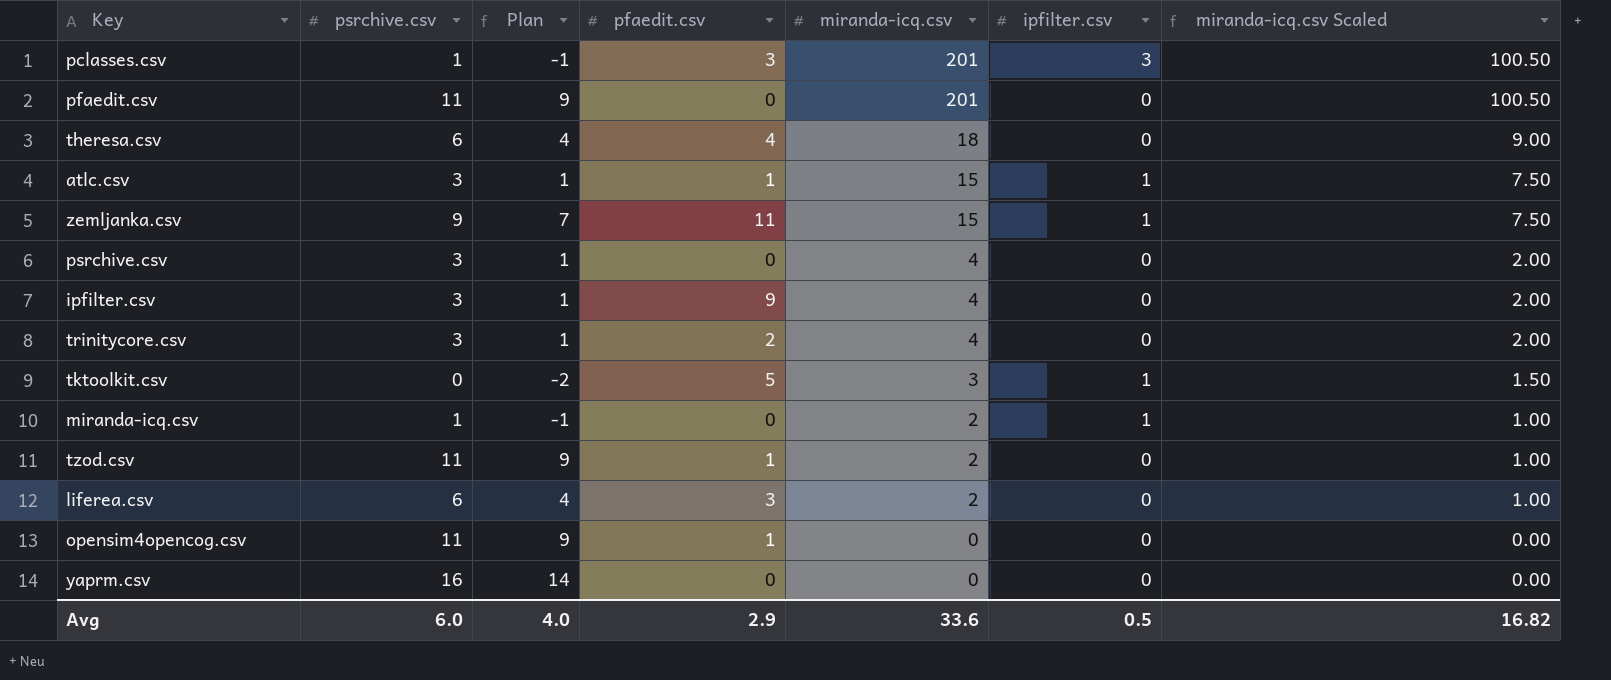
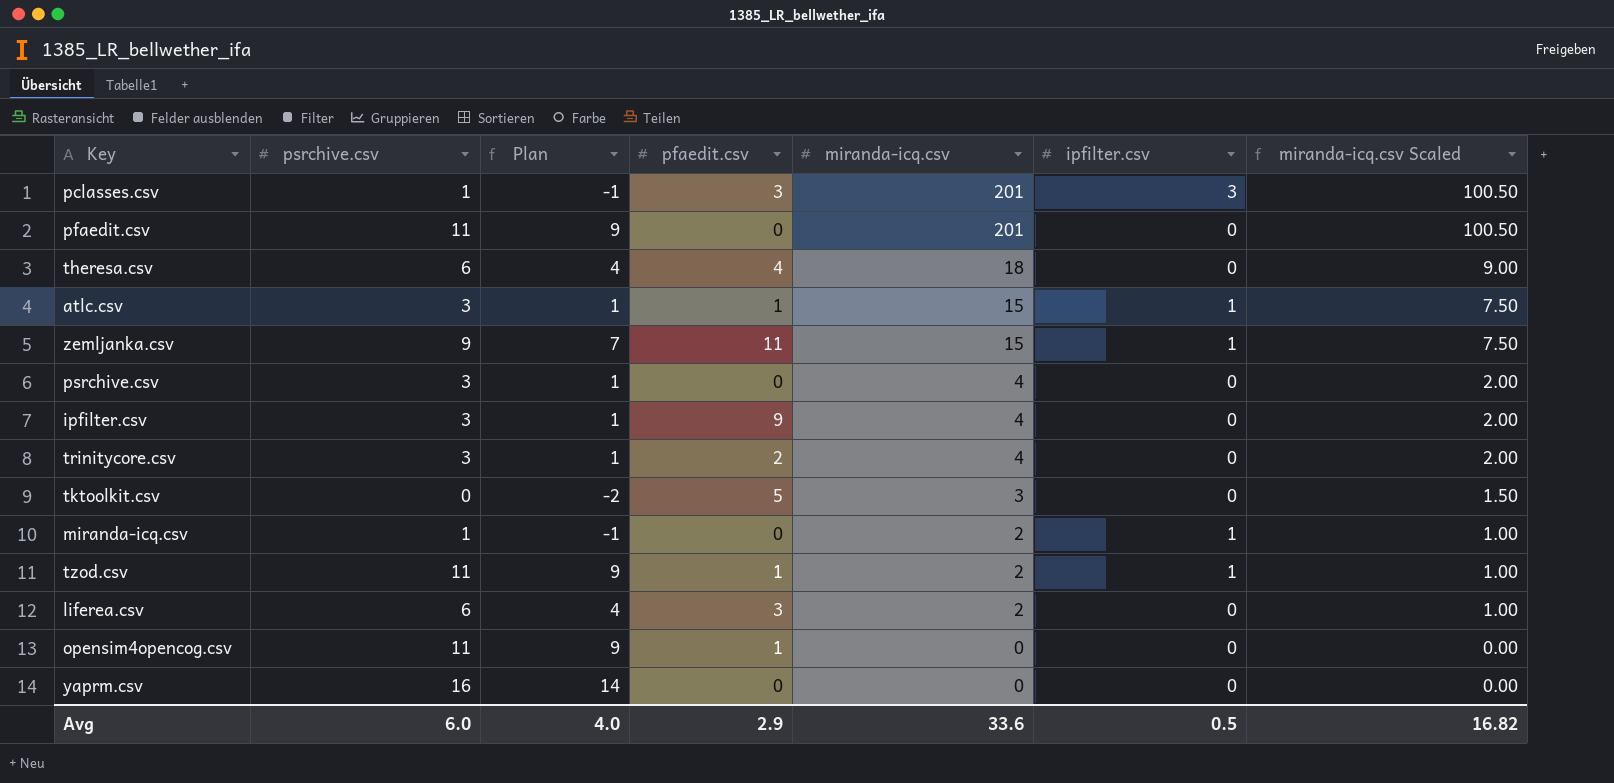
tktoolkit.csv | ipfilter.csv: 1 -> 0
tzod.csv | ipfilter.csv: 0 -> 1

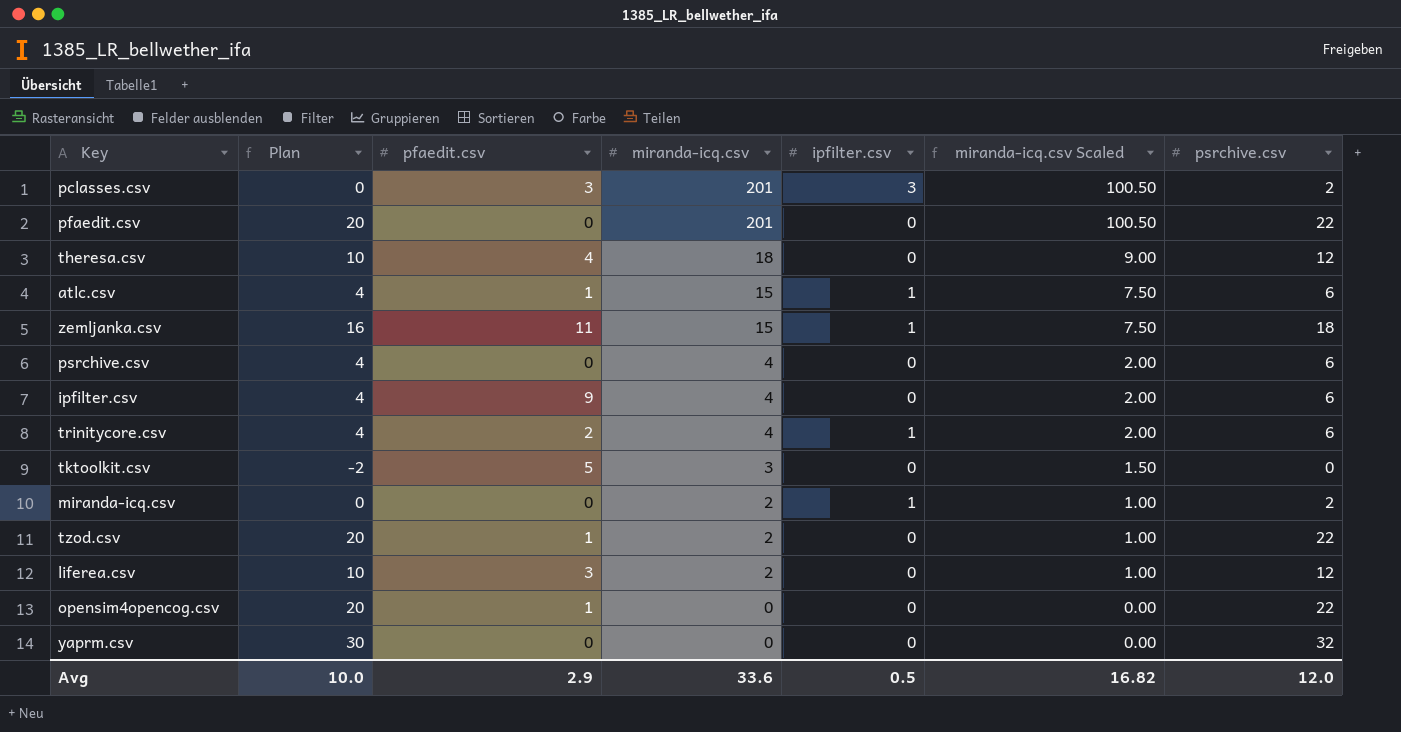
column psrchive.csv | position: 2 -> 7
pclasses.csv | Plan: -1 -> 0
pclasses.csv | psrchive.csv: 1 -> 2
pfaedit.csv | Plan: 9 -> 20
pfaedit.csv | psrchive.csv: 11 -> 22
theresa.csv | Plan: 4 -> 10
theresa.csv | psrchive.csv: 6 -> 12
atlc.csv | Plan: 1 -> 4
atlc.csv | psrchive.csv: 3 -> 6
zemljanka.csv | Plan: 7 -> 16
zemljanka.csv | psrchive.csv: 9 -> 18
psrchive.csv | Plan: 1 -> 4
psrchive.csv | psrchive.csv: 3 -> 6
ipfilter.csv | Plan: 1 -> 4
ipfilter.csv | psrchive.csv: 3 -> 6
trinitycore.csv | Plan: 1 -> 4
trinitycore.csv | ipfilter.csv: 0 -> 1
trinitycore.csv | psrchive.csv: 3 -> 6
miranda-icq.csv | Plan: -1 -> 0
miranda-icq.csv | psrchive.csv: 1 -> 2
tzod.csv | Plan: 9 -> 20
tzod.csv | ipfilter.csv: 1 -> 0
tzod.csv | psrchive.csv: 11 -> 22
liferea.csv | Plan: 4 -> 10
liferea.csv | psrchive.csv: 6 -> 12
opensim4opencog.csv | Plan: 9 -> 20
opensim4opencog.csv | psrchive.csv: 11 -> 22
yaprm.csv | Plan: 14 -> 30
yaprm.csv | psrchive.csv: 16 -> 32
Avg | Plan: 4.0 -> 10.0
Avg | psrchive.csv: 6.0 -> 12.0

